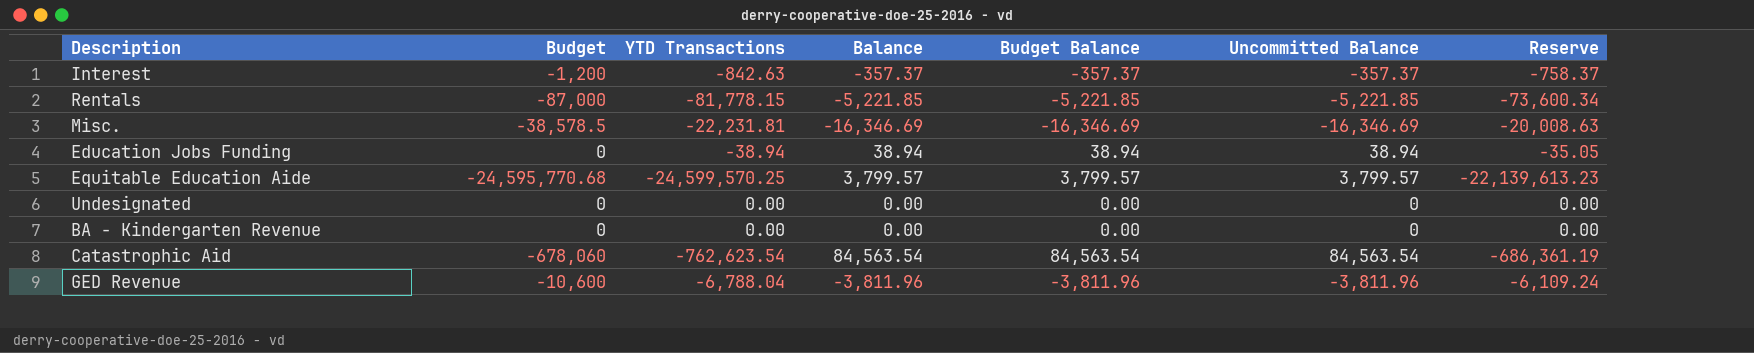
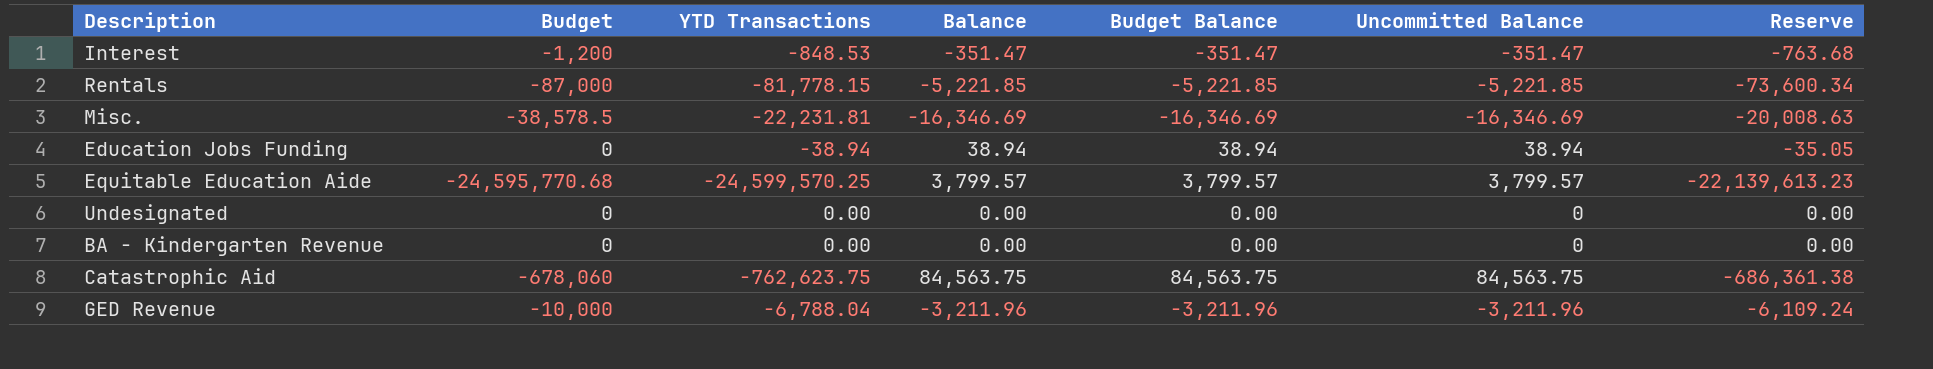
Interest | YTD Transactions: -842.63 -> -848.53
Interest | Balance: -357.37 -> -351.47
Interest | Budget Balance: -357.37 -> -351.47
Interest | Uncommitted Balance: -357.37 -> -351.47
Interest | Reserve: -758.37 -> -763.68
Catastrophic Aid | YTD Transactions: -762,623.54 -> -762,623.75
Catastrophic Aid | Balance: 84,563.54 -> 84,563.75
Catastrophic Aid | Budget Balance: 84,563.54 -> 84,563.75
Catastrophic Aid | Uncommitted Balance: 84,563.54 -> 84,563.75
Catastrophic Aid | Reserve: -686,361.19 -> -686,361.38
GED Revenue | Budget: -10,600 -> -10,000
GED Revenue | Balance: -3,811.96 -> -3,211.96
GED Revenue | Budget Balance: -3,811.96 -> -3,211.96
GED Revenue | Uncommitted Balance: -3,811.96 -> -3,211.96

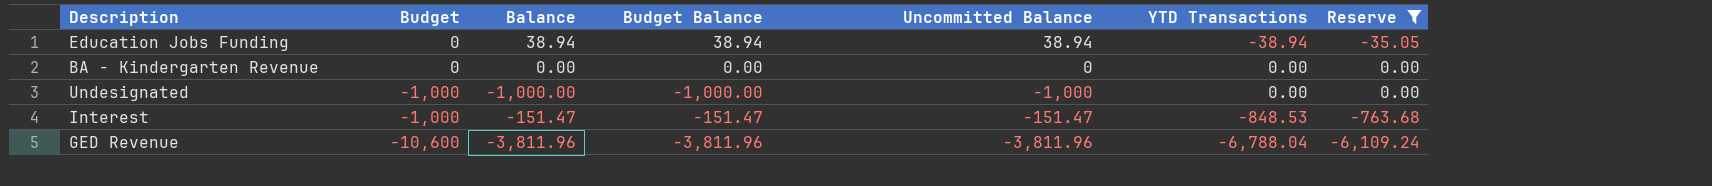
filter: none -> Reserve >= -6,109.24
row order: none -> Budget descending
column YTD Transactions | position: 3 -> 6
Undesignated | Budget: 0 -> -1,000
Undesignated | Balance: 0.00 -> -1,000.00
Undesignated | Budget Balance: 0.00 -> -1,000.00
Undesignated | Uncommitted Balance: 0 -> -1,000
Interest | Budget: -1,200 -> -1,000
Interest | Balance: -351.47 -> -151.47
Interest | Budget Balance: -351.47 -> -151.47
Interest | Uncommitted Balance: -351.47 -> -151.47
GED Revenue | Budget: -10,000 -> -10,600
GED Revenue | Balance: -3,211.96 -> -3,811.96
GED Revenue | Budget Balance: -3,211.96 -> -3,811.96
GED Revenue | Uncommitted Balance: -3,211.96 -> -3,811.96

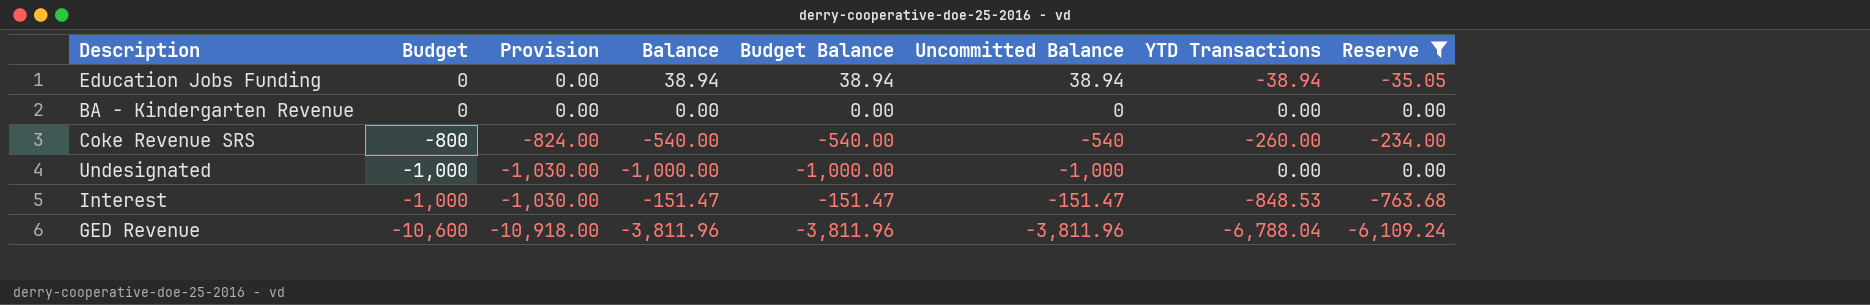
column Provision | formula: none -> [Budget] * 1.03
row Coke Revenue SRS: none -> -800 | -824.00 | -540.00 | -540.00 | -540 | -260.00 | -234.00

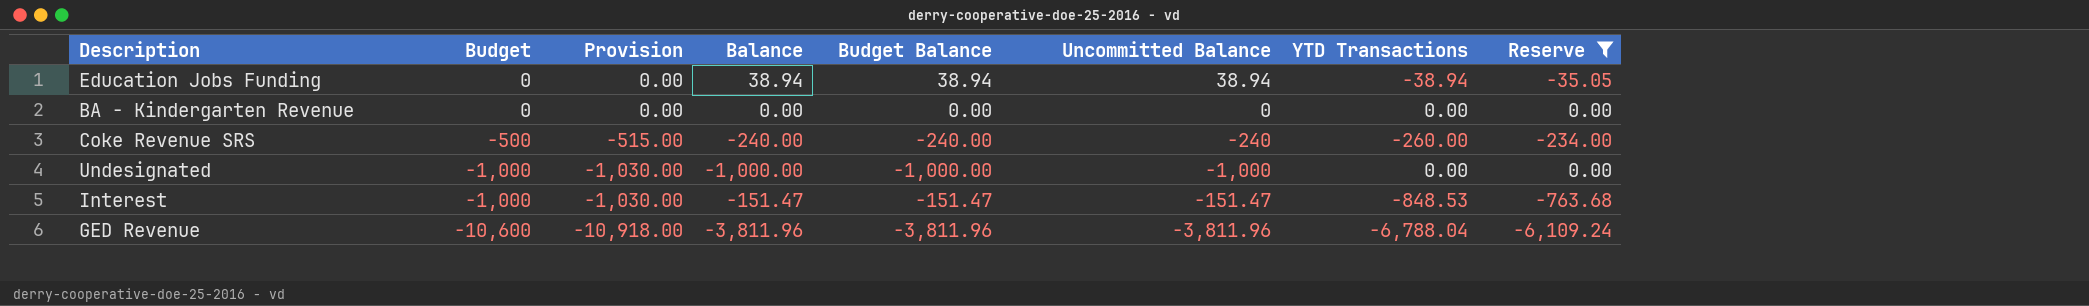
Coke Revenue SRS | Budget: -800 -> -500
Coke Revenue SRS | Provision: -824.00 -> -515.00
Coke Revenue SRS | Balance: -540.00 -> -240.00
Coke Revenue SRS | Budget Balance: -540.00 -> -240.00
Coke Revenue SRS | Uncommitted Balance: -540 -> -240

